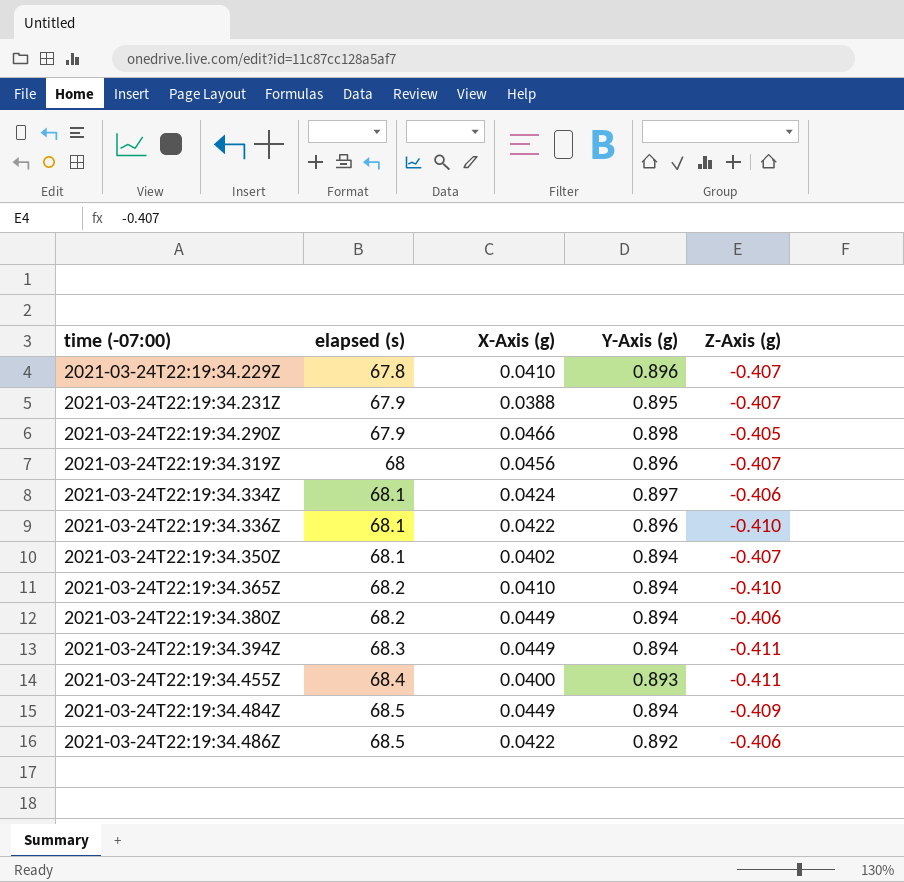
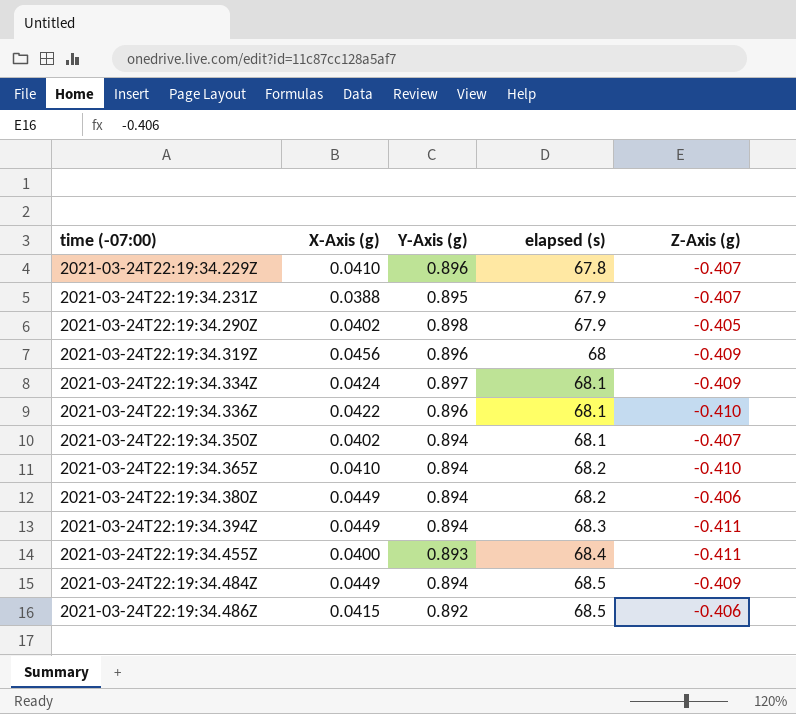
column elapsed (s) | position: 2 -> 4
2021-03-24T22:19:34.290Z | X-Axis (g): 0.0466 -> 0.0402
2021-03-24T22:19:34.319Z | Z-Axis (g): -0.407 -> -0.409
2021-03-24T22:19:34.334Z | Z-Axis (g): -0.406 -> -0.409
2021-03-24T22:19:34.486Z | X-Axis (g): 0.0422 -> 0.0415

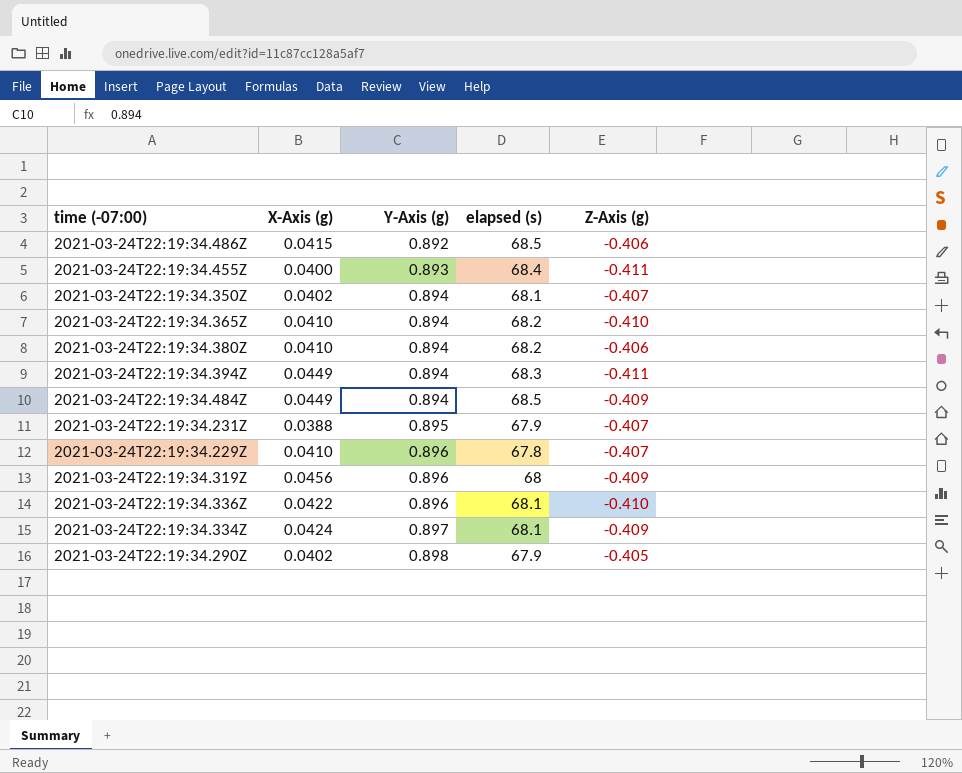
row order: time (-07:00) ascending -> Y-Axis (g) ascending
2021-03-24T22:19:34.380Z | X-Axis (g): 0.0449 -> 0.0410

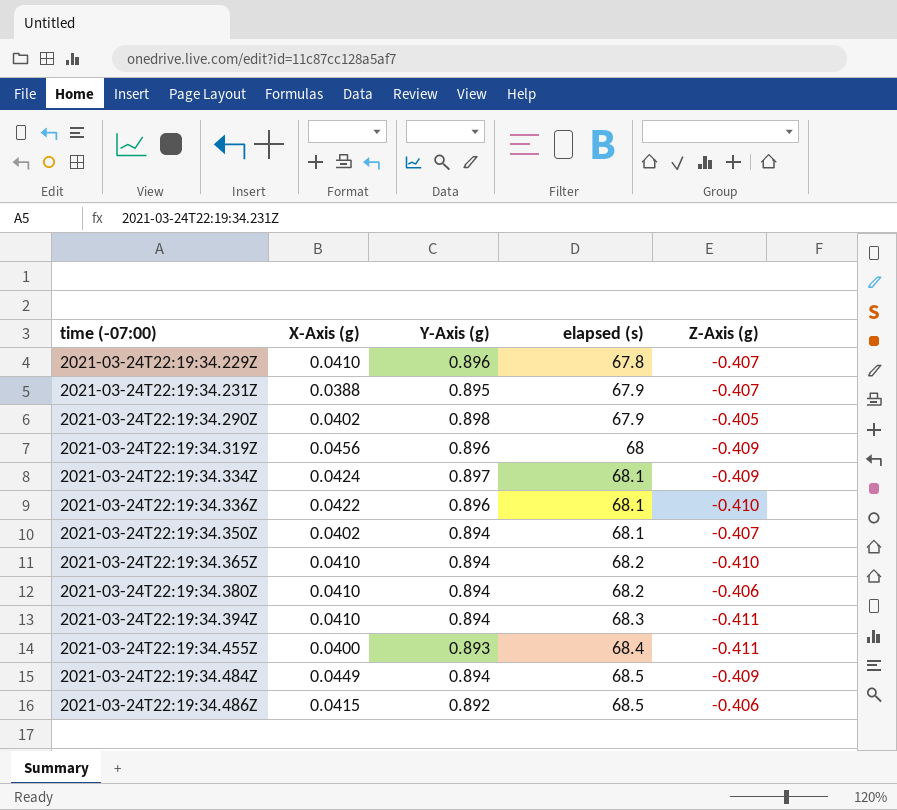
row order: Y-Axis (g) ascending -> time (-07:00) ascending
2021-03-24T22:19:34.394Z | X-Axis (g): 0.0449 -> 0.0410

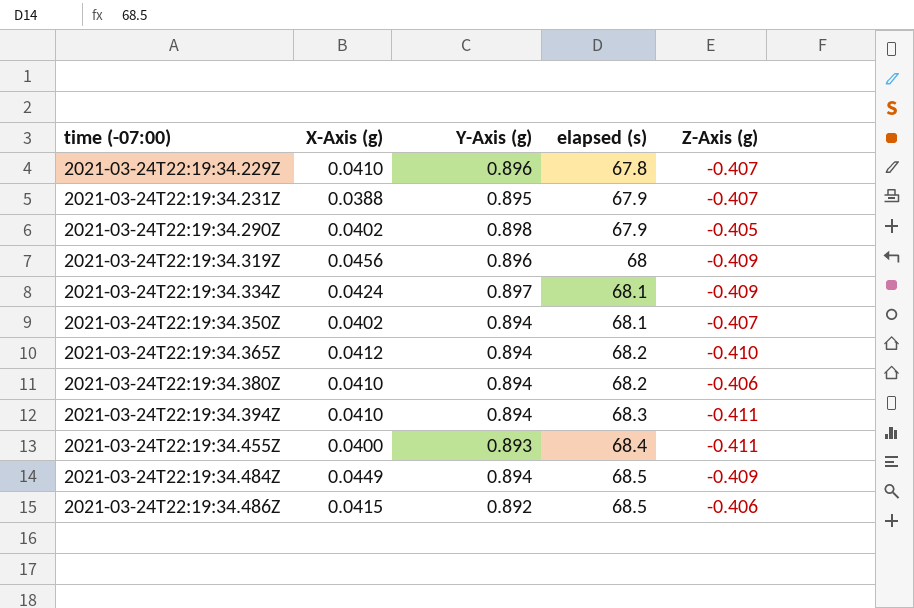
row 2021-03-24T22:19:34.336Z: 0.0422 | 0.896 | 68.1 | -0.410 -> none
2021-03-24T22:19:34.365Z | X-Axis (g): 0.0410 -> 0.0412

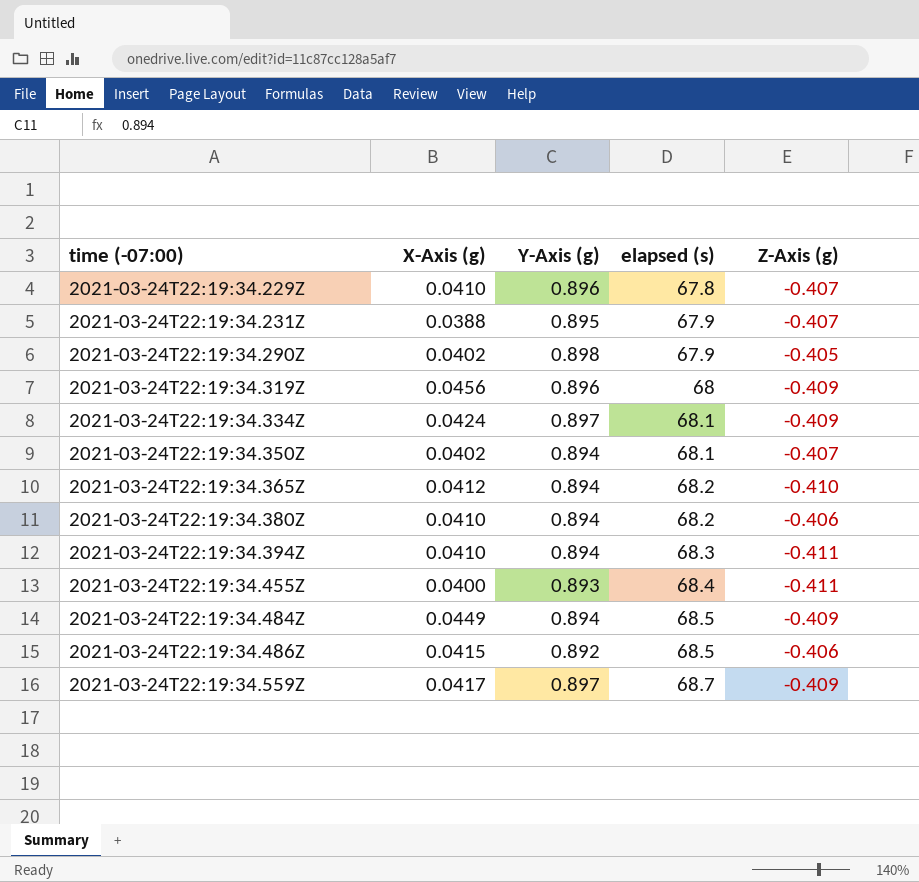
row 2021-03-24T22:19:34.559Z: none -> 0.0417 | 0.897 | 68.7 | -0.409

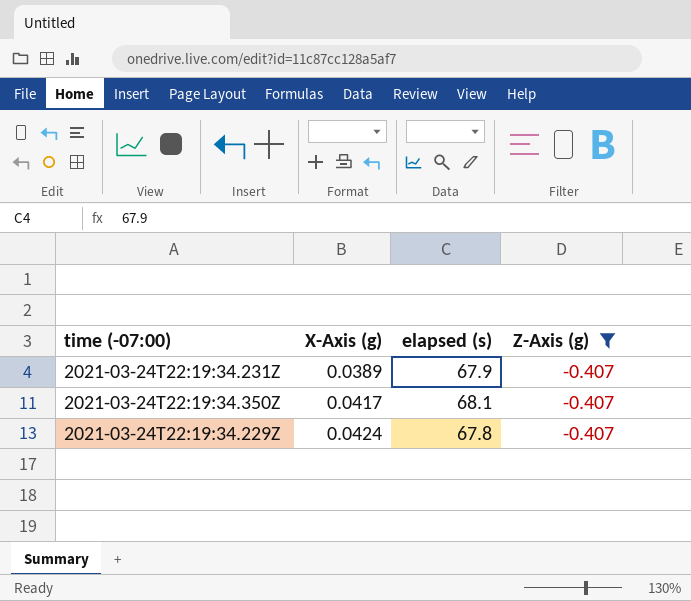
filter: none -> Z-Axis (g) = -0.407
row order: time (-07:00) ascending -> X-Axis (g) ascending
column Y-Axis (g) | position: 3 -> none
2021-03-24T22:19:34.231Z | X-Axis (g): 0.0388 -> 0.0389
2021-03-24T22:19:34.350Z | X-Axis (g): 0.0402 -> 0.0417
2021-03-24T22:19:34.229Z | X-Axis (g): 0.0410 -> 0.0424

